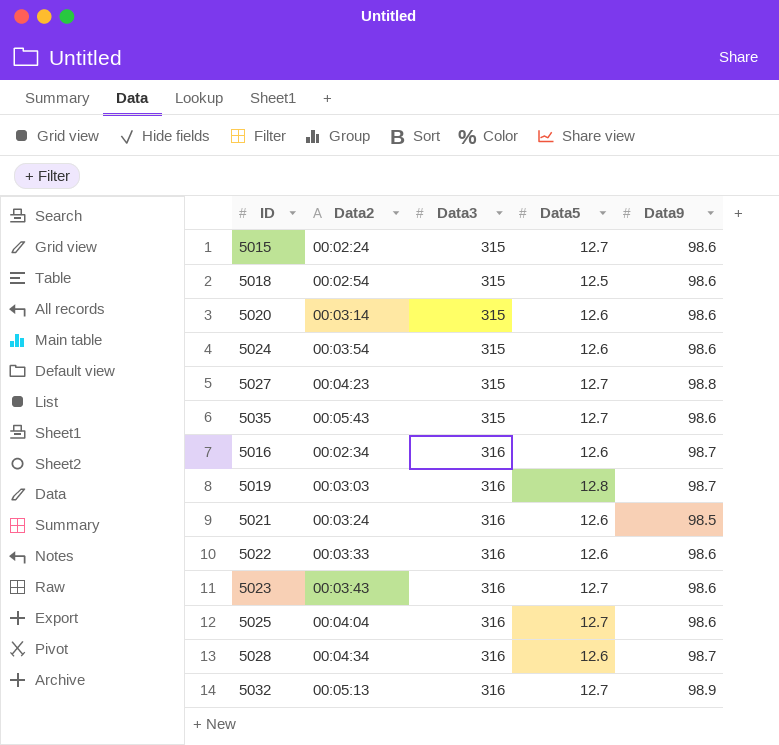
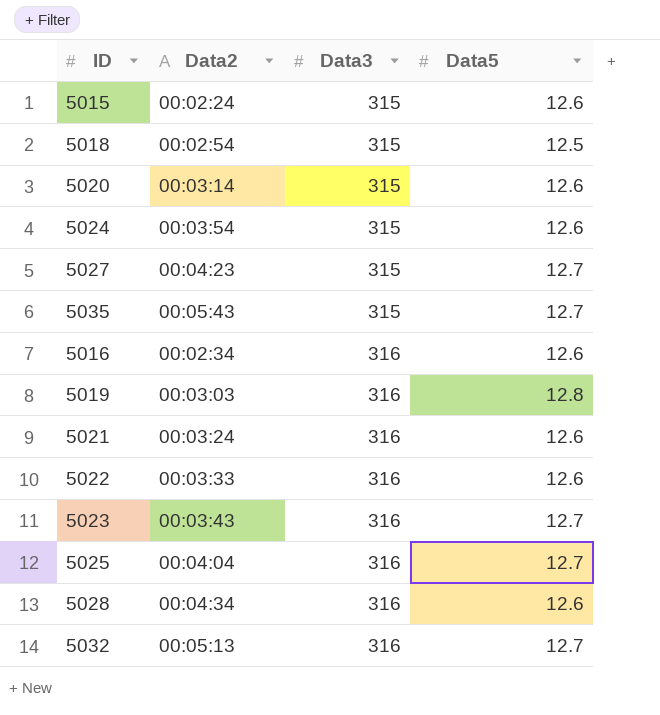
column Data9 | position: 5 -> none
5015 | Data5: 12.7 -> 12.6

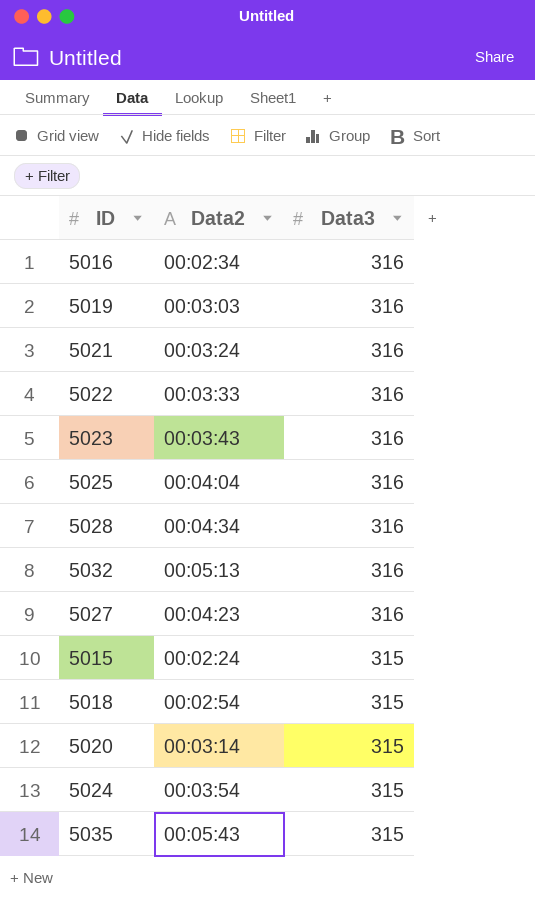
row order: Data3 ascending -> Data3 descending
column Data5 | position: 4 -> none
5027 | Data3: 315 -> 316

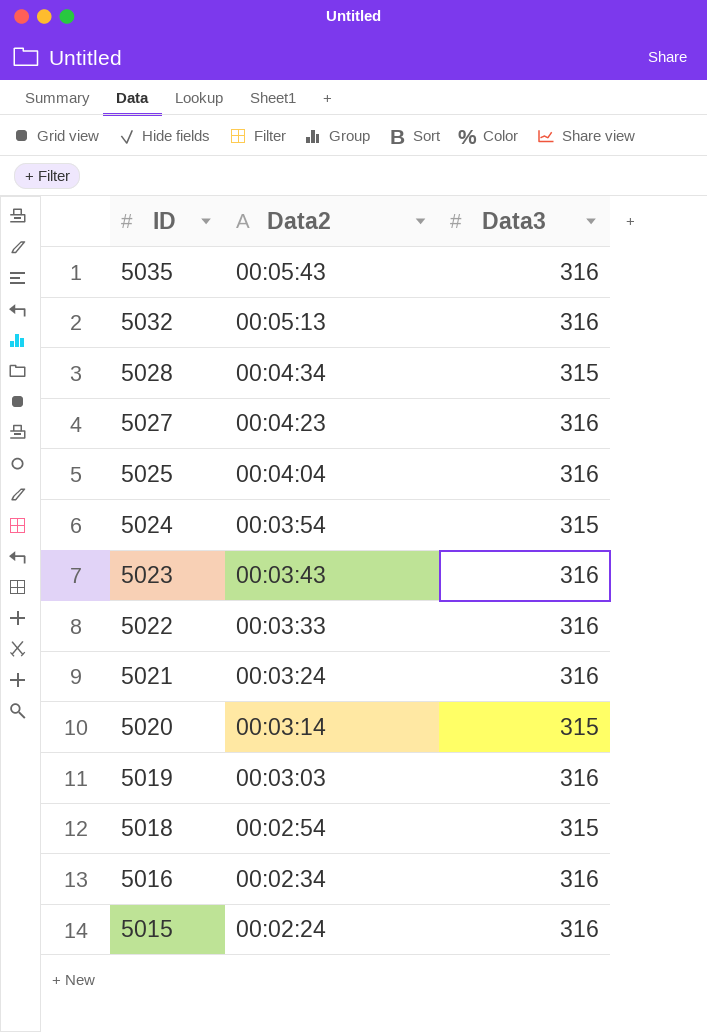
row order: Data3 descending -> ID descending
5035 | Data3: 315 -> 316
5028 | Data3: 316 -> 315
5015 | Data3: 315 -> 316

